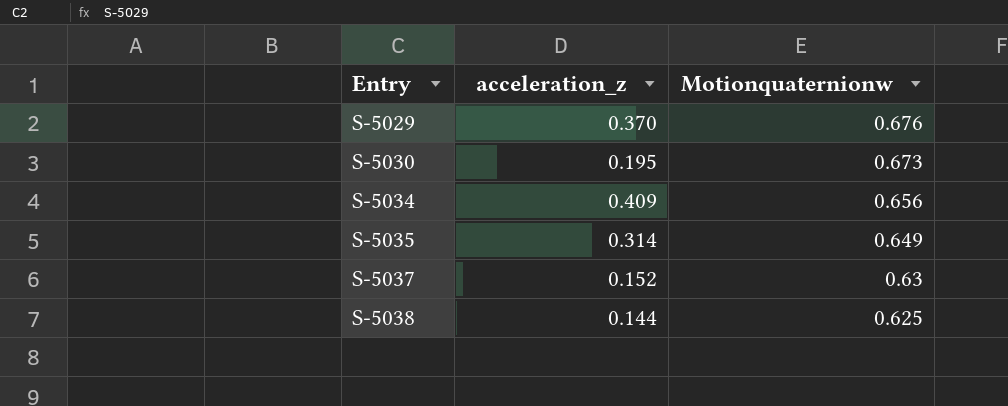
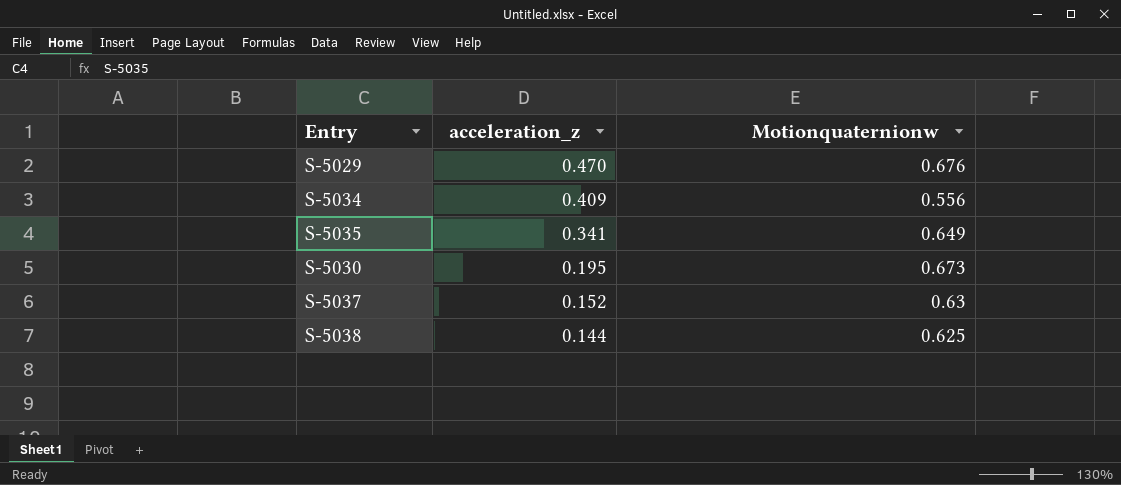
row order: Entry ascending -> acceleration_z descending
S-5029 | acceleration_z: 0.370 -> 0.470
S-5034 | Motionquaternionw: 0.656 -> 0.556
S-5035 | acceleration_z: 0.314 -> 0.341

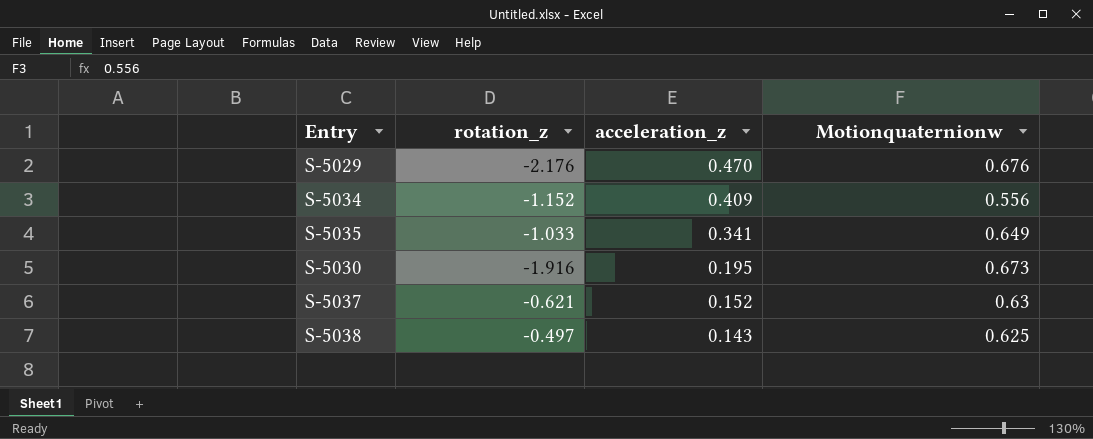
column rotation_z | position: none -> 2
S-5038 | acceleration_z: 0.144 -> 0.143

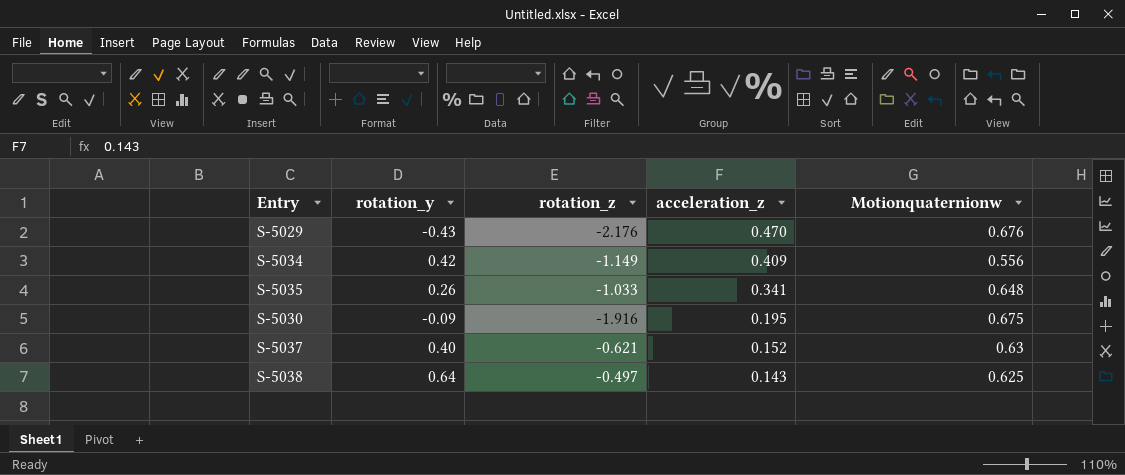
column rotation_y | position: none -> 2
S-5034 | rotation_z: -1.152 -> -1.149
S-5035 | Motionquaternionw: 0.649 -> 0.648
S-5030 | Motionquaternionw: 0.673 -> 0.675

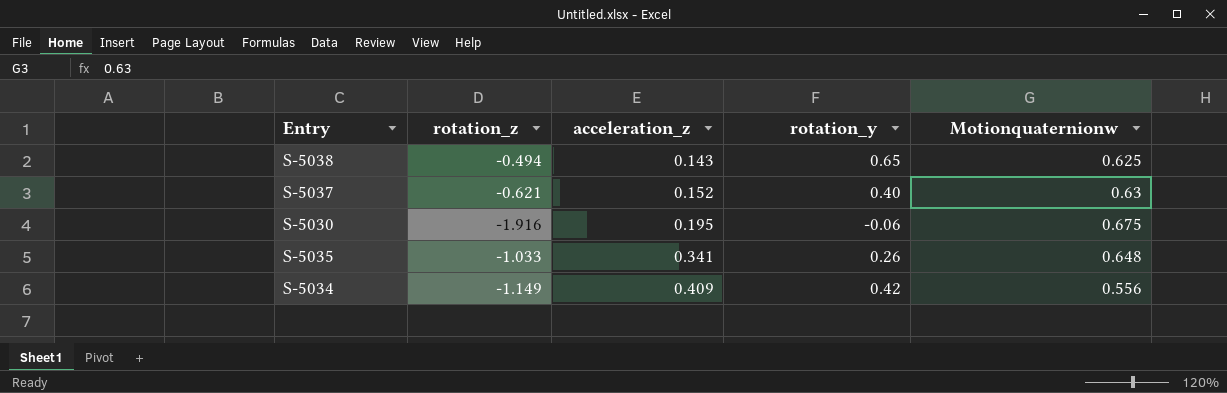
row order: acceleration_z descending -> acceleration_z ascending
column rotation_y | position: 2 -> 4
row S-5029: -0.43 | -2.176 | 0.470 | 0.676 -> none
S-5038 | rotation_z: -0.497 -> -0.494
S-5038 | rotation_y: 0.64 -> 0.65
S-5030 | rotation_y: -0.09 -> -0.06

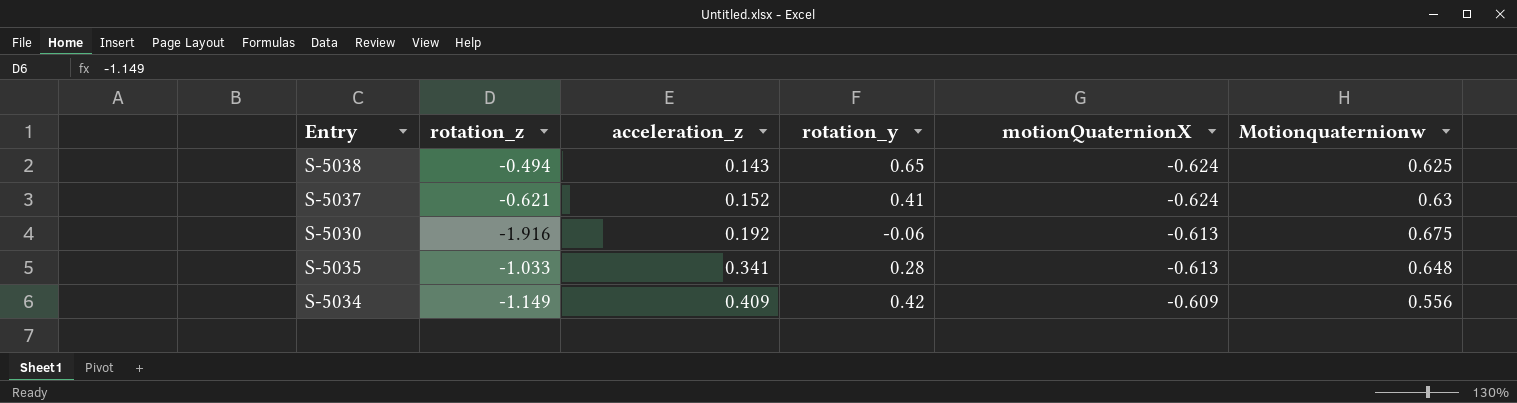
column motionQuaternionX | position: none -> 5
S-5037 | rotation_y: 0.40 -> 0.41
S-5030 | acceleration_z: 0.195 -> 0.192
S-5035 | rotation_y: 0.26 -> 0.28

